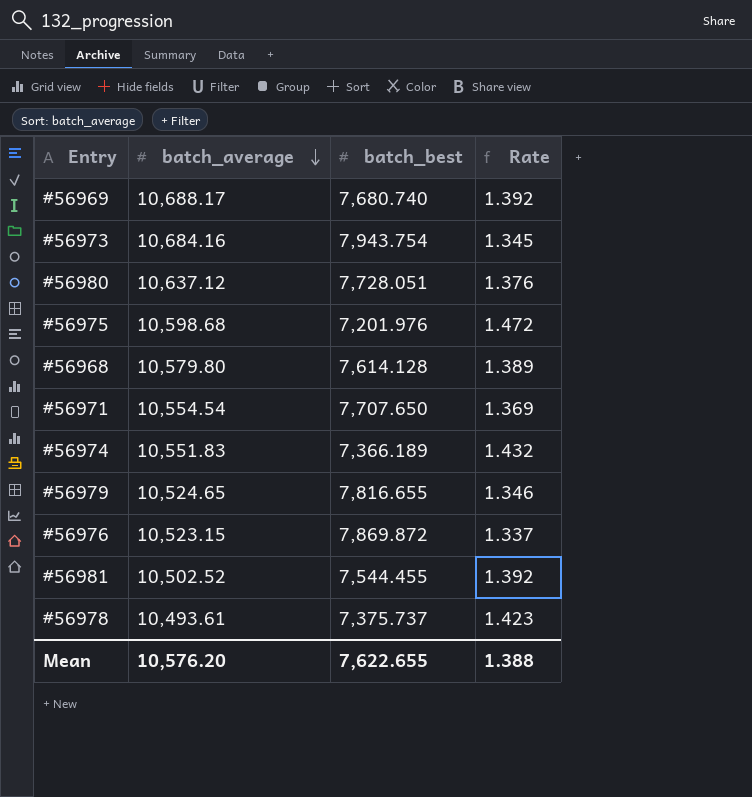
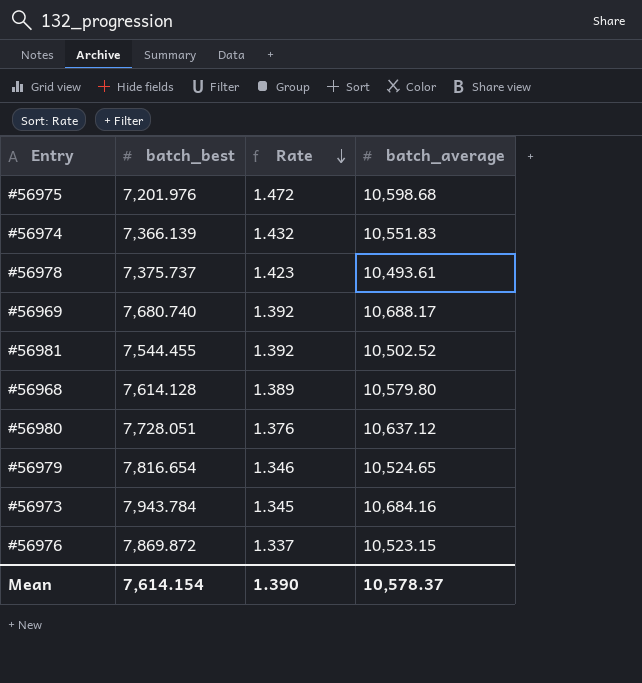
row order: batch_average descending -> Rate descending
column batch_average | position: 2 -> 4
row #56971: 10,554.54 | 7,707.650 | 1.369 -> none
#56974 | batch_best: 7,366.189 -> 7,366.139
#56979 | batch_best: 7,816.655 -> 7,816.654
#56973 | batch_best: 7,943.754 -> 7,943.784
Mean | batch_best: 7,622.655 -> 7,614.154
Mean | Rate: 1.388 -> 1.390
Mean | batch_average: 10,576.20 -> 10,578.37

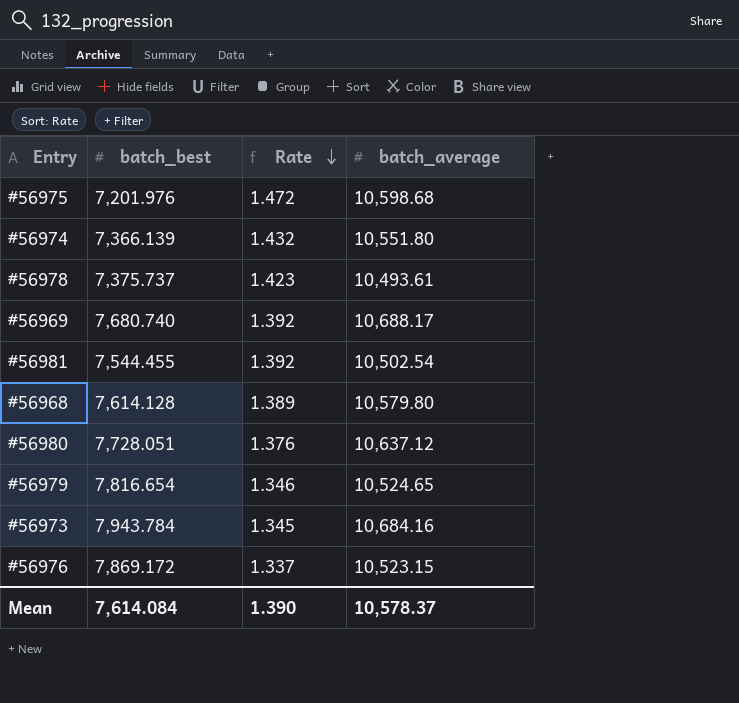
#56974 | batch_average: 10,551.83 -> 10,551.80
#56981 | batch_average: 10,502.52 -> 10,502.54
#56976 | batch_best: 7,869.872 -> 7,869.172
Mean | batch_best: 7,614.154 -> 7,614.084

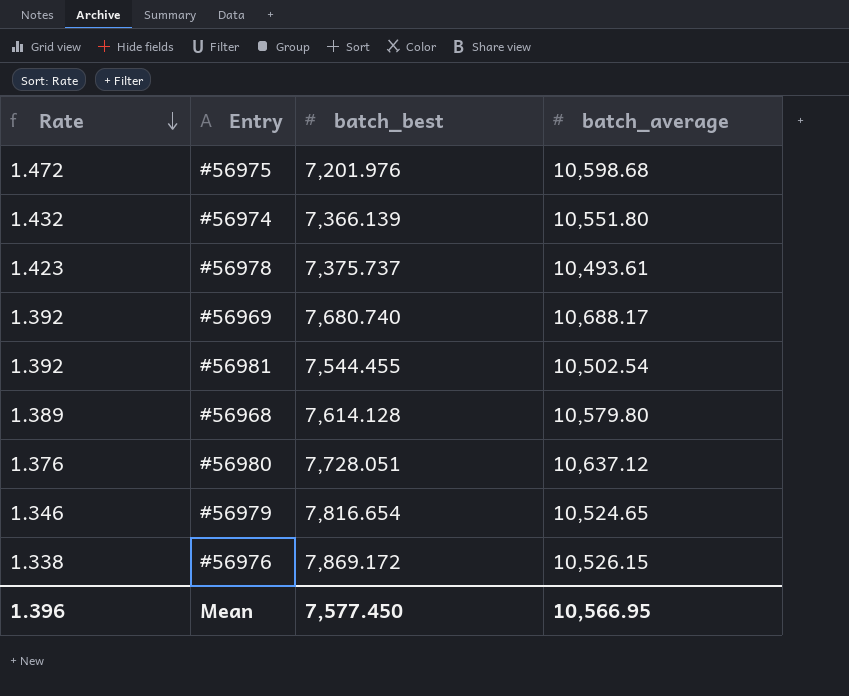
column Rate | position: 3 -> 1
row #56973: 7,943.784 | 1.345 | 10,684.16 -> none
#56976 | Rate: 1.337 -> 1.338
#56976 | batch_average: 10,523.15 -> 10,526.15
Mean | Rate: 1.390 -> 1.396
Mean | batch_best: 7,614.084 -> 7,577.450
Mean | batch_average: 10,578.37 -> 10,566.95

